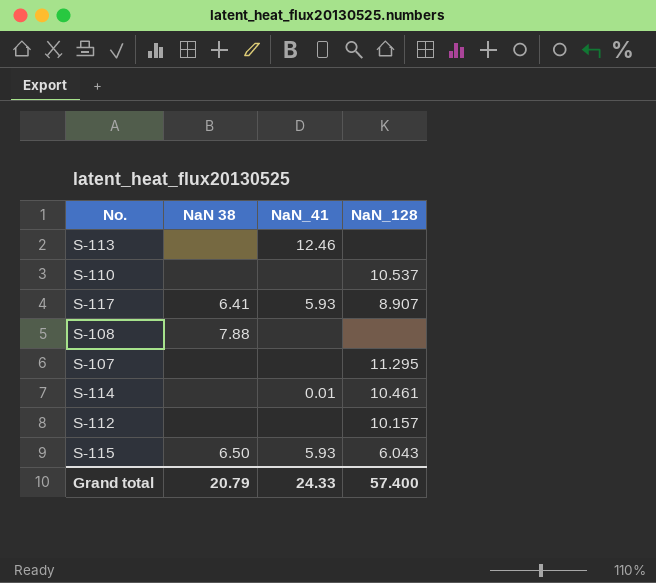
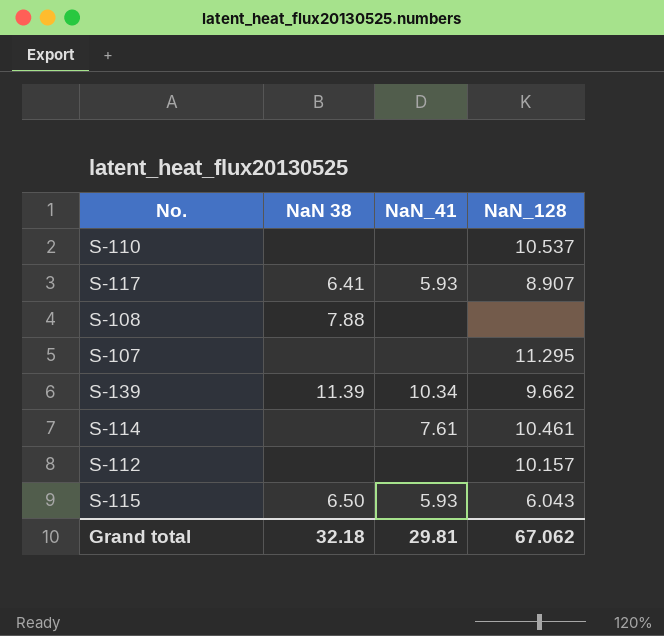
row S-113: none | 12.46 | none -> none
row S-139: none -> 11.39 | 10.34 | 9.662
S-114 | NaN_41: 0.01 -> 7.61
Grand total | NaN 38: 20.79 -> 32.18
Grand total | NaN_41: 24.33 -> 29.81
Grand total | NaN_128: 57.400 -> 67.062

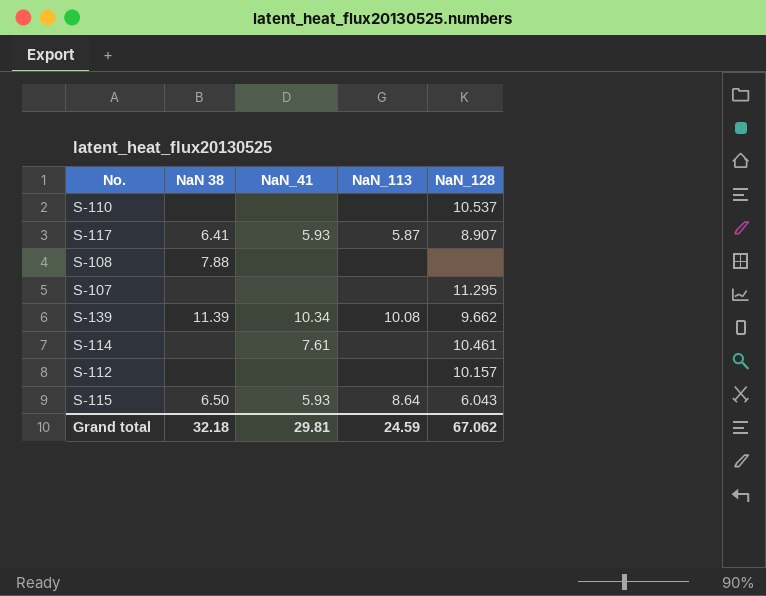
column NaN_113 | position: none -> 4

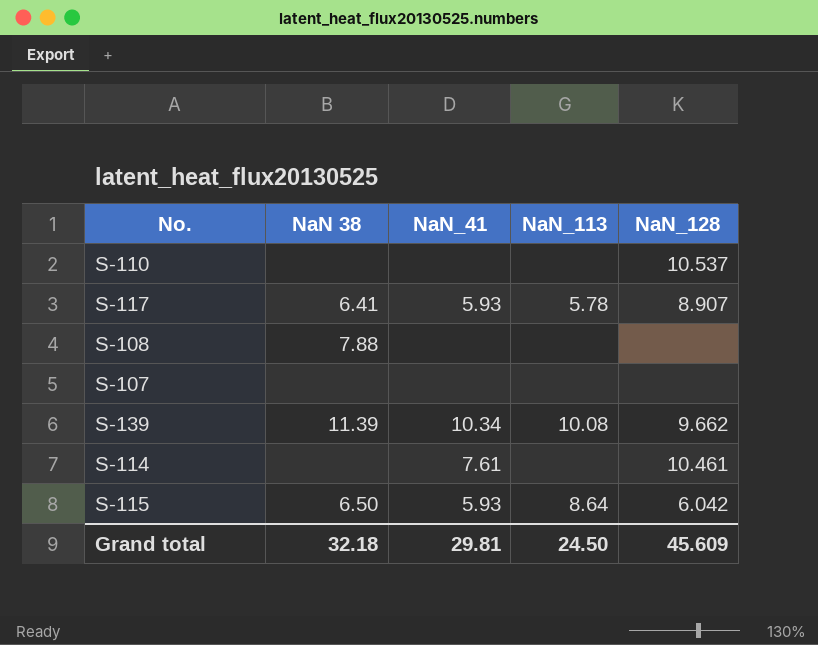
row S-112: none | none | none | 10.157 -> none
S-117 | NaN_113: 5.87 -> 5.78
S-107 | NaN_128: 11.295 -> none
S-115 | NaN_128: 6.043 -> 6.042
Grand total | NaN_113: 24.59 -> 24.50
Grand total | NaN_128: 67.062 -> 45.609

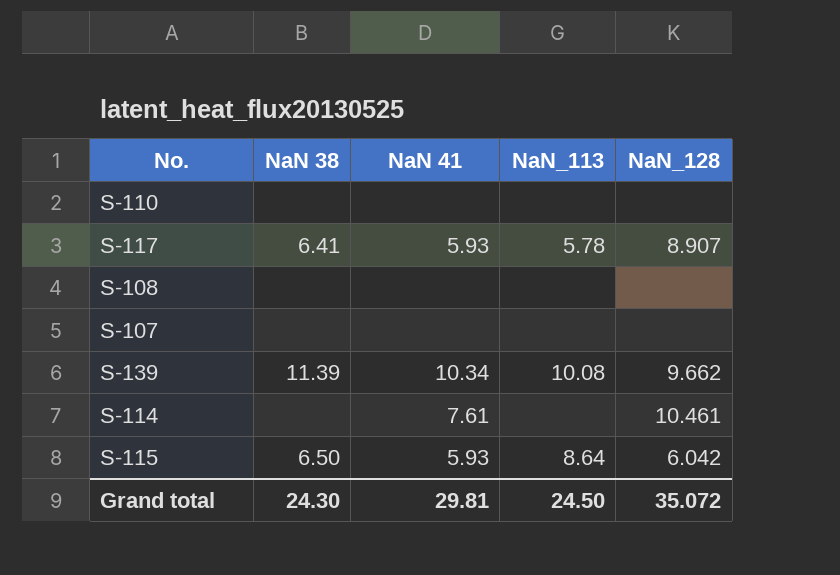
column name: NaN_41 -> NaN 41
S-110 | NaN_128: 10.537 -> none
S-108 | NaN 38: 7.88 -> none
Grand total | NaN 38: 32.18 -> 24.30
Grand total | NaN_128: 45.609 -> 35.072

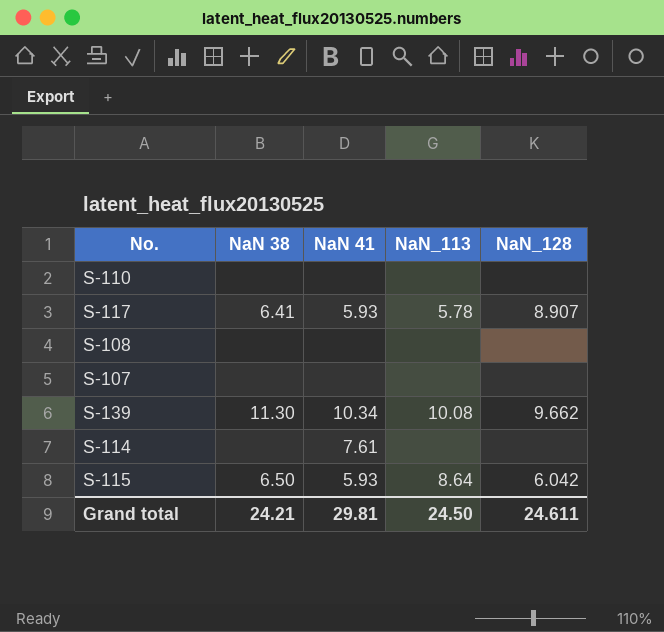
S-139 | NaN 38: 11.39 -> 11.30
S-114 | NaN_128: 10.461 -> none
Grand total | NaN 38: 24.30 -> 24.21
Grand total | NaN_128: 35.072 -> 24.611

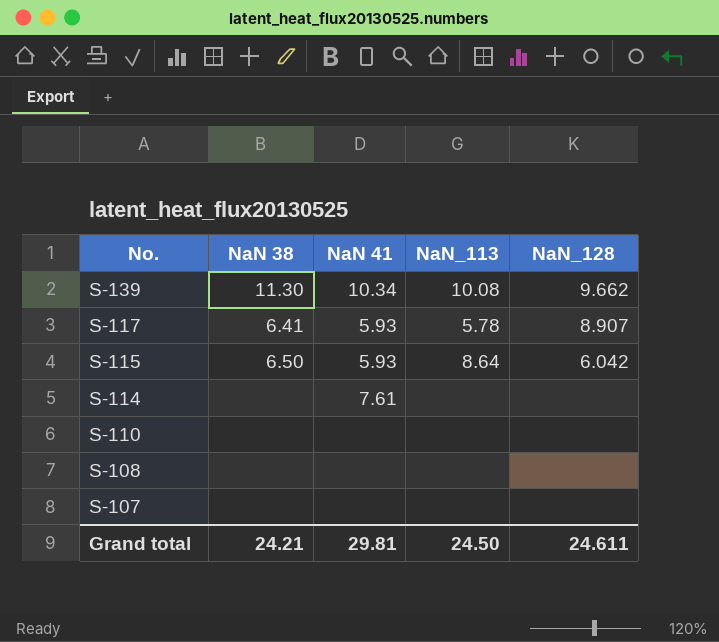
row order: none -> No. descending

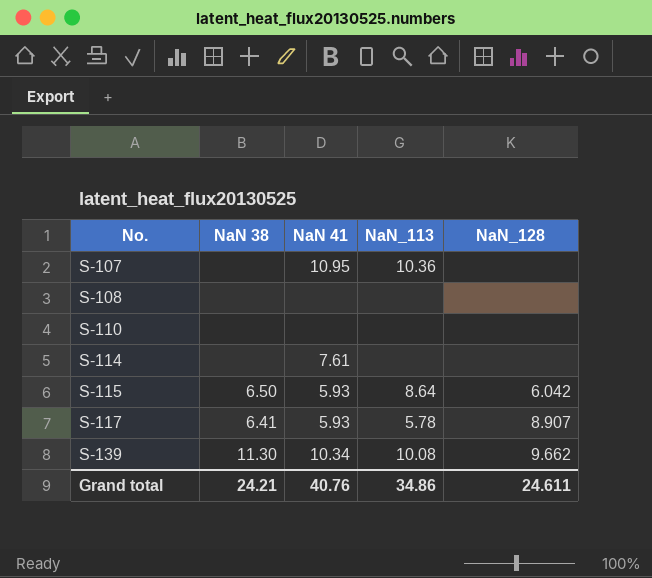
row order: No. descending -> No. ascending
S-107 | NaN 41: none -> 10.95
S-107 | NaN_113: none -> 10.36
Grand total | NaN 41: 29.81 -> 40.76
Grand total | NaN_113: 24.50 -> 34.86

